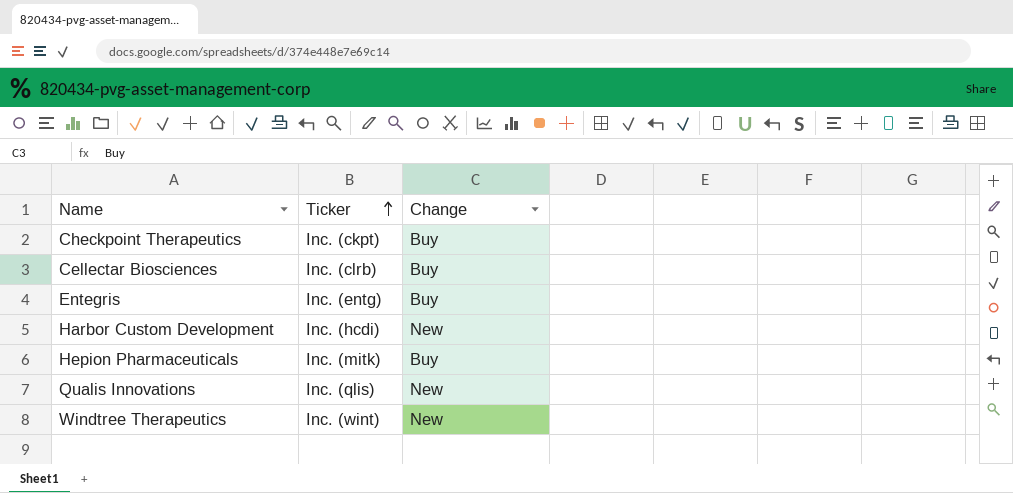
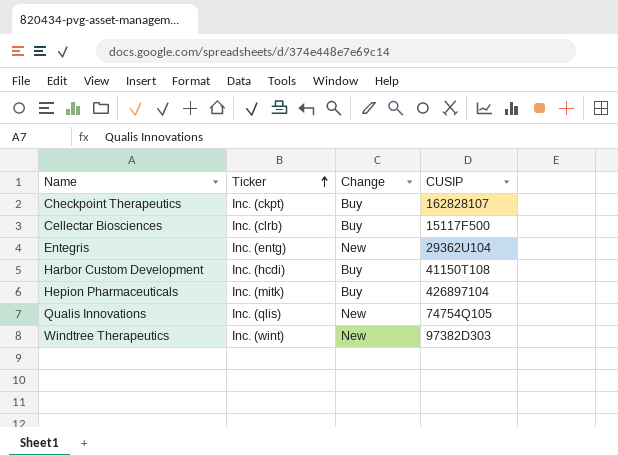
column CUSIP | position: none -> 4
Entegris | Change: Buy -> New
Harbor Custom Development | Change: New -> Buy

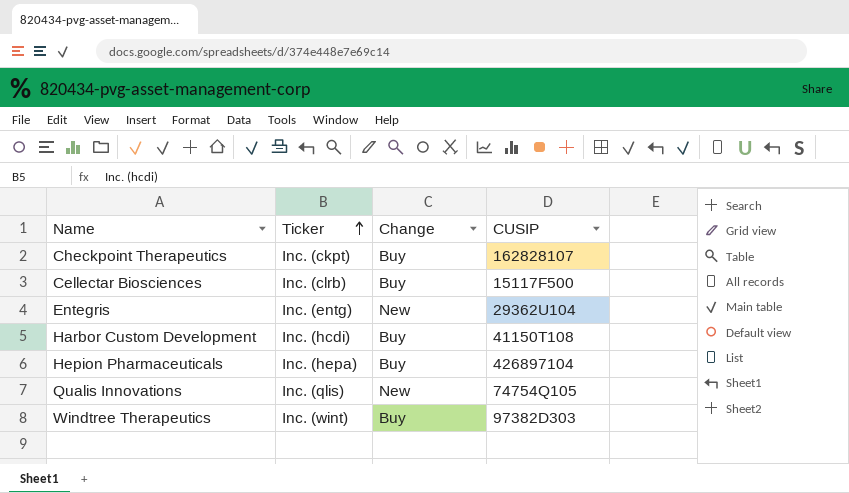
Hepion Pharmaceuticals | Ticker: Inc. (mitk) -> Inc. (hepa)
Windtree Therapeutics | Change: New -> Buy

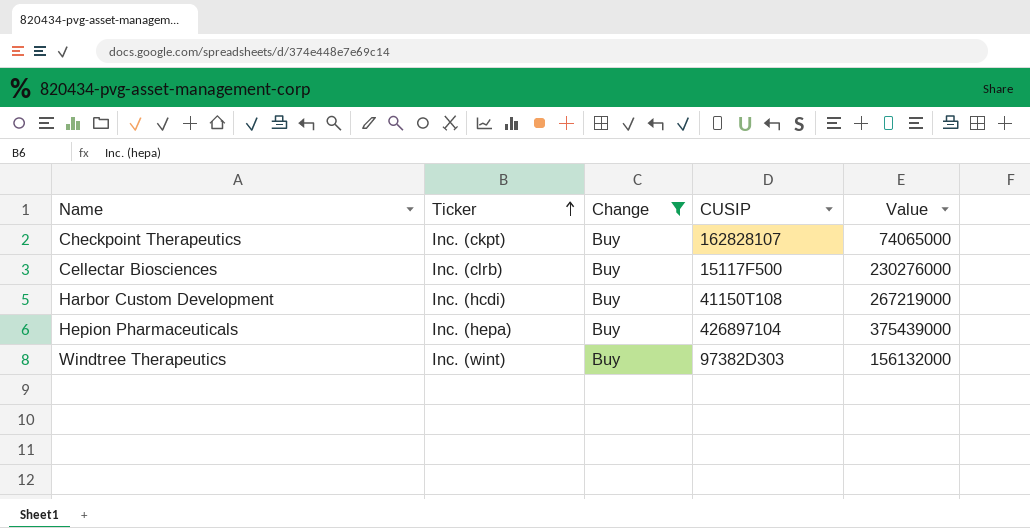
filter: none -> Change = Buy
column Value | position: none -> 5

